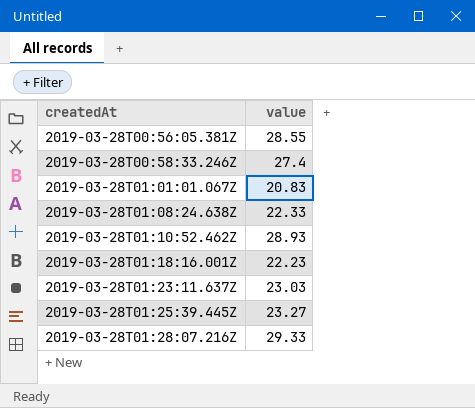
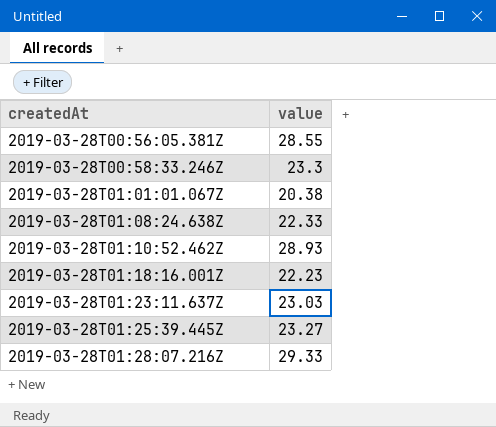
2019-03-28T00:58:33.246Z | value: 27.4 -> 23.3
2019-03-28T01:01:01.067Z | value: 20.83 -> 20.38

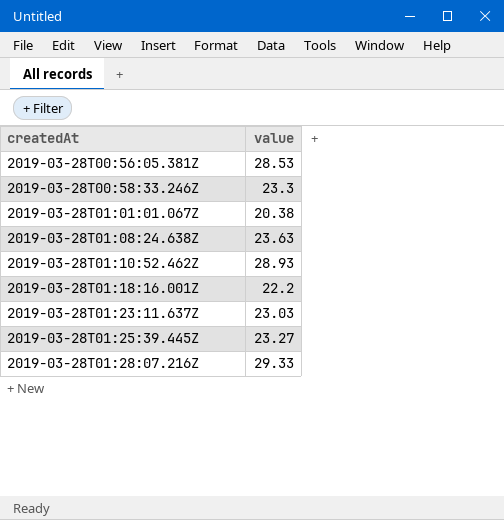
2019-03-28T00:56:05.381Z | value: 28.55 -> 28.53
2019-03-28T01:08:24.638Z | value: 22.33 -> 23.63
2019-03-28T01:18:16.001Z | value: 22.23 -> 22.2

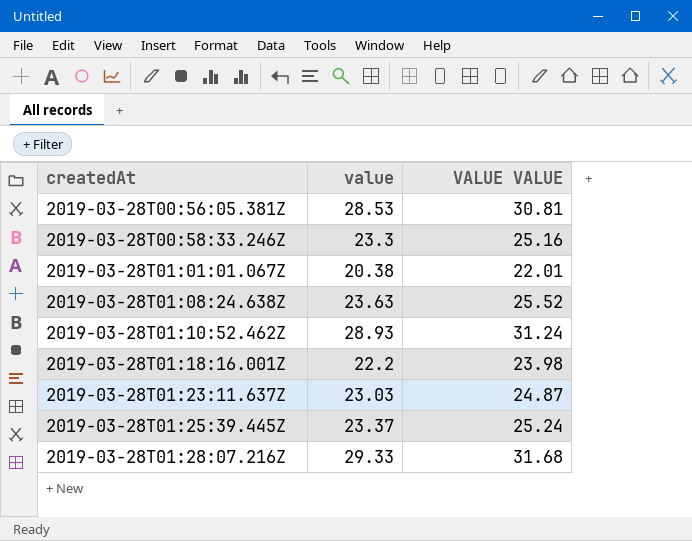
column VALUE VALUE | formula: none -> [value] * 1.08
2019-03-28T01:25:39.445Z | value: 23.27 -> 23.37

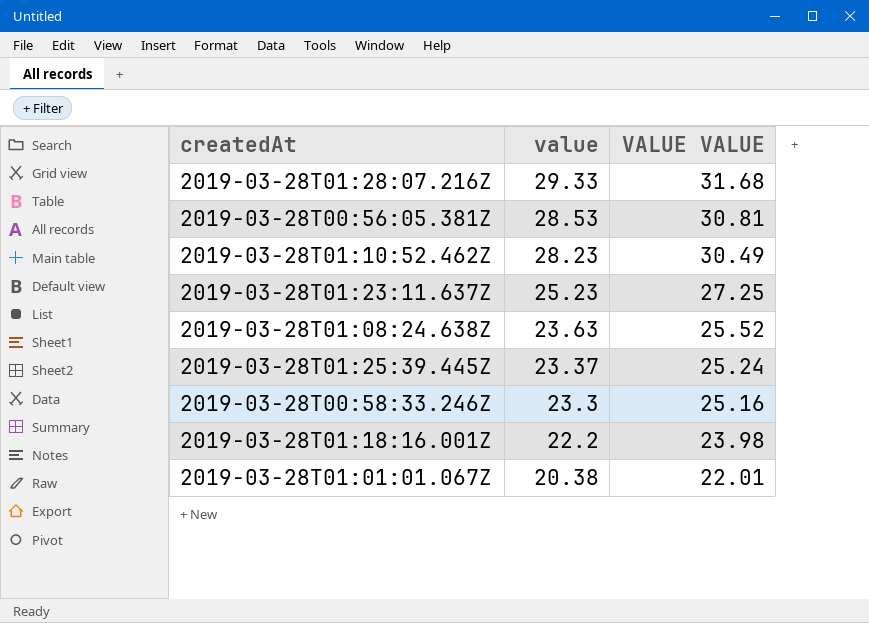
row order: createdAt ascending -> value descending
2019-03-28T01:10:52.462Z | value: 28.93 -> 28.23
2019-03-28T01:10:52.462Z | VALUE VALUE: 31.24 -> 30.49
2019-03-28T01:23:11.637Z | value: 23.03 -> 25.23
2019-03-28T01:23:11.637Z | VALUE VALUE: 24.87 -> 27.25

